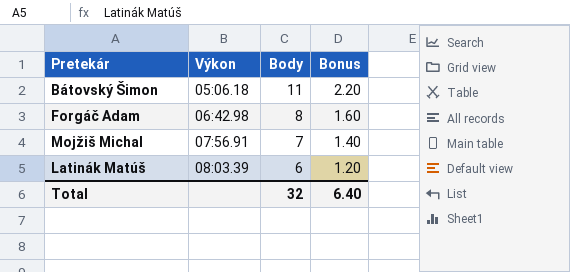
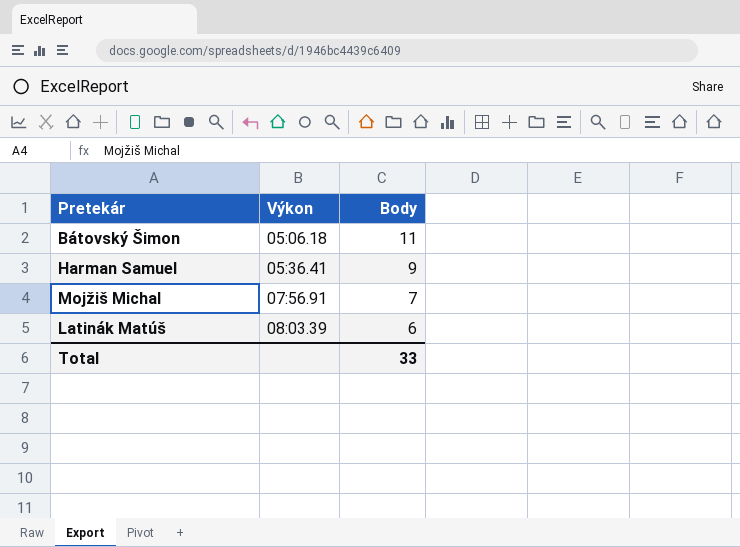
column Bonus | formula: [Body] * 0.2 -> none
row Forgáč Adam: 06:42.98 | 8 | 1.60 -> none
row Harman Samuel: none -> 05:36.41 | 9
Total | Body: 32 -> 33

